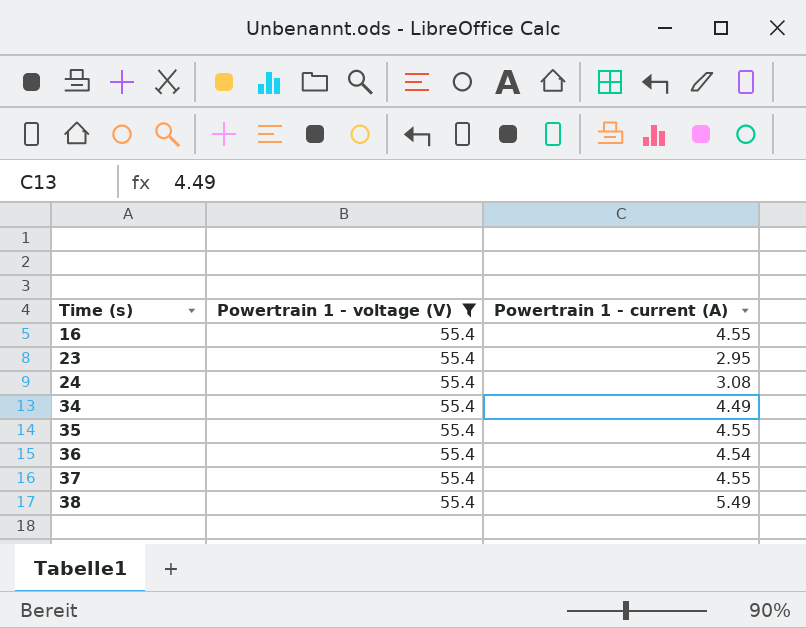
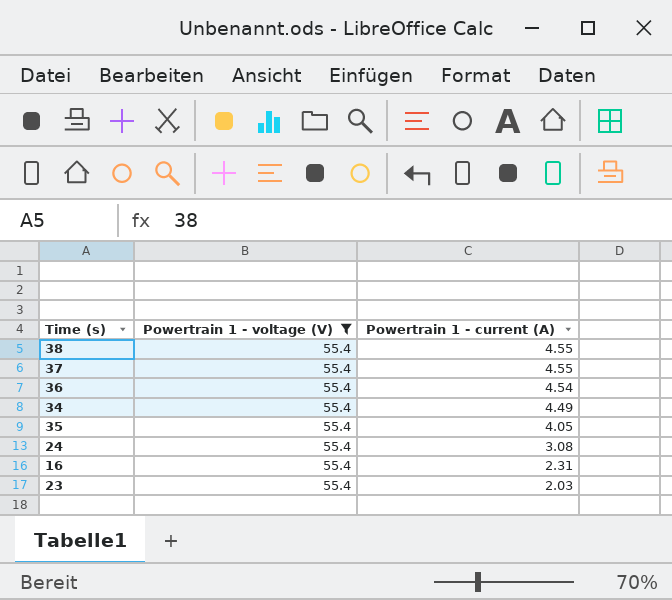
row order: Time (s) ascending -> Powertrain 1 - current (A) descending
38 | Powertrain 1 - current (A): 5.49 -> 4.55
35 | Powertrain 1 - current (A): 4.55 -> 4.05
16 | Powertrain 1 - current (A): 4.55 -> 2.31
23 | Powertrain 1 - current (A): 2.95 -> 2.03

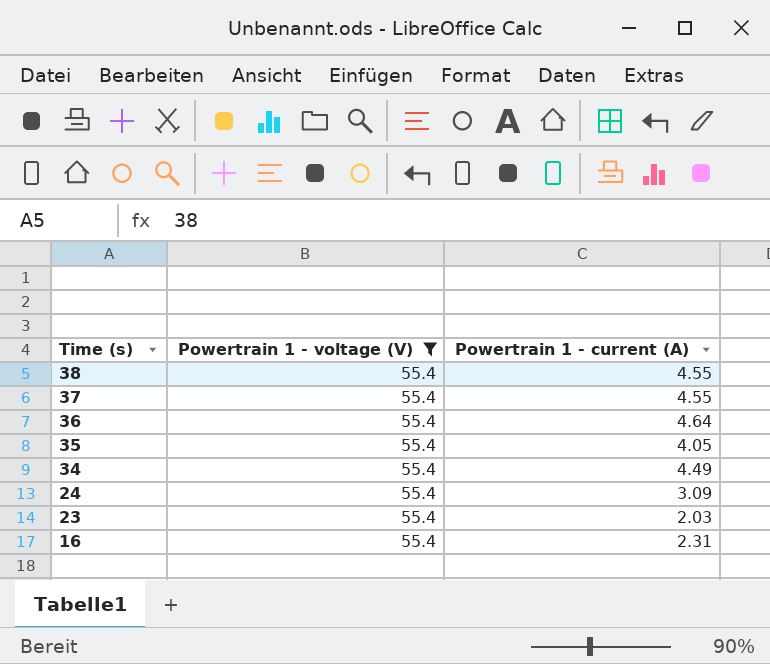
row order: Powertrain 1 - current (A) descending -> Time (s) descending
36 | Powertrain 1 - current (A): 4.54 -> 4.64
24 | Powertrain 1 - current (A): 3.08 -> 3.09

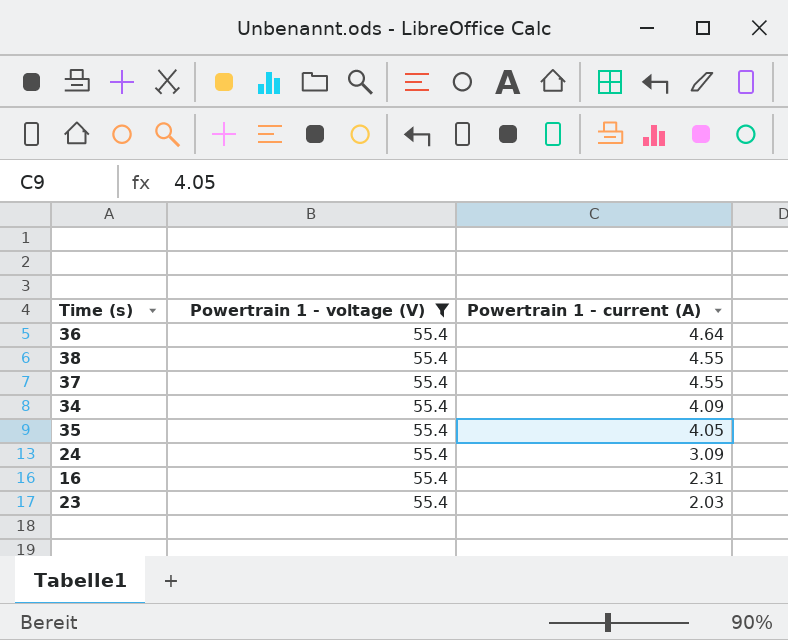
row order: Time (s) descending -> Powertrain 1 - current (A) descending
34 | Powertrain 1 - current (A): 4.49 -> 4.09

